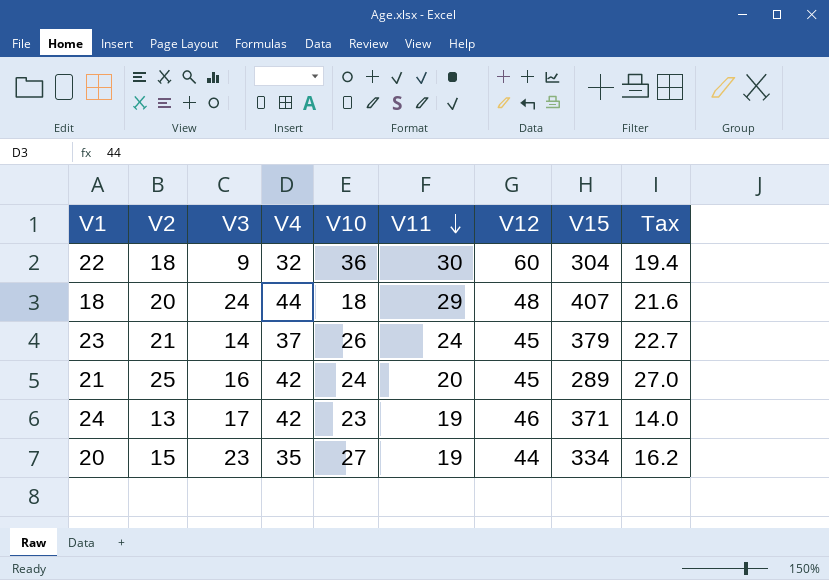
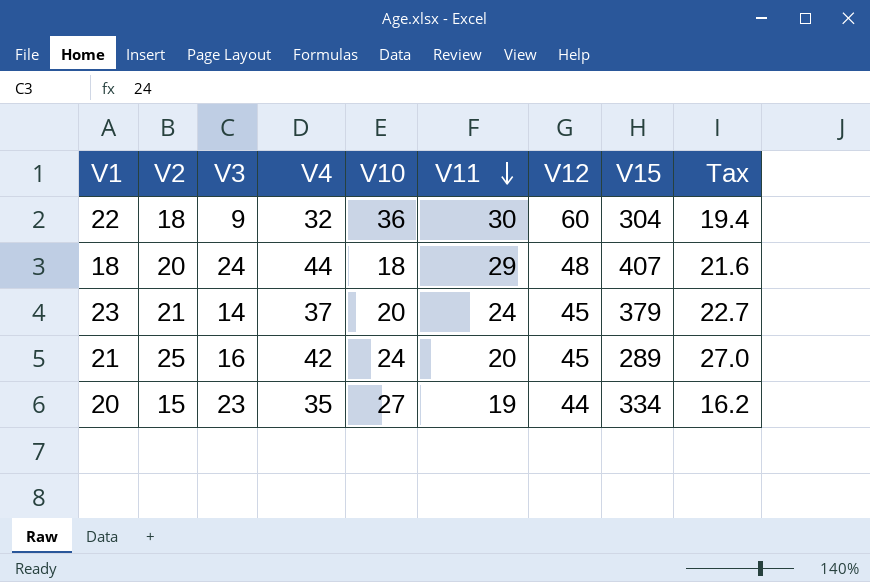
row 24: 13 | 17 | 42 | 23 | 19 | 46 | 371 | 14.0 -> none
23 | V10: 26 -> 20

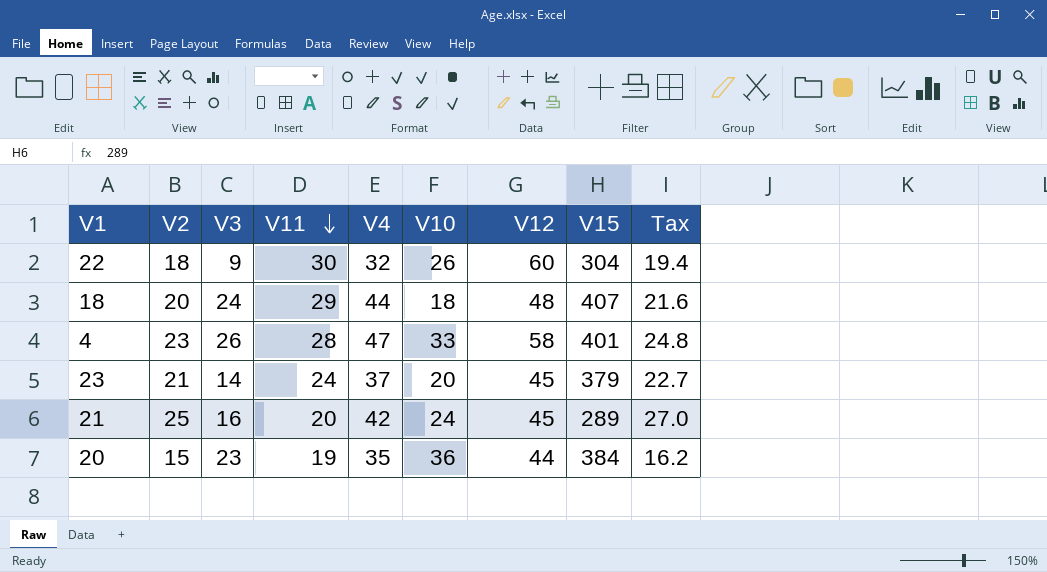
column V11 | position: 6 -> 4
22 | V10: 36 -> 26
row 4: none -> 23 | 26 | 28 | 47 | 33 | 58 | 401 | 24.8
20 | V10: 27 -> 36
20 | V15: 334 -> 384

